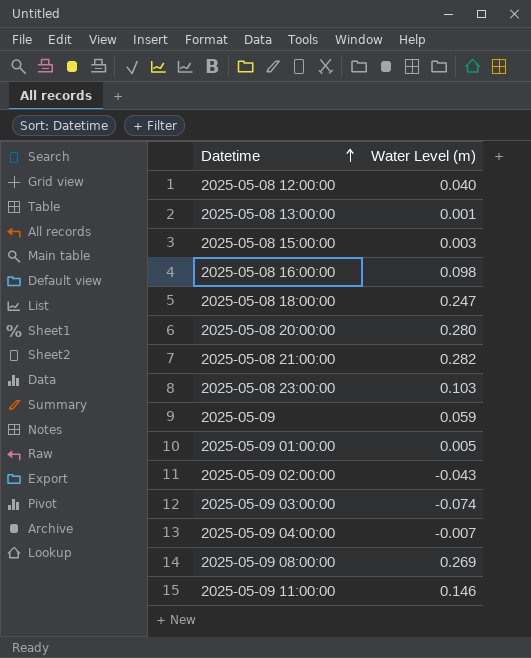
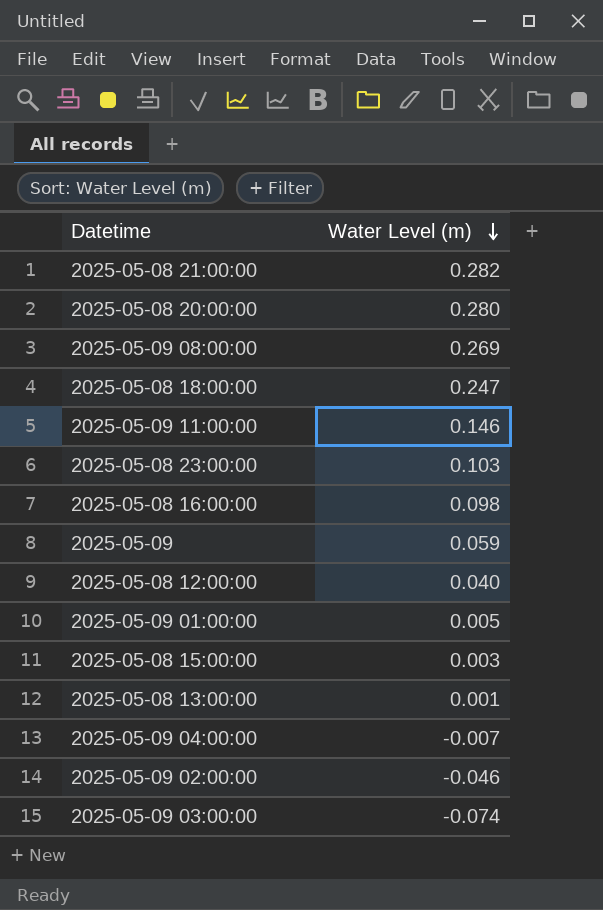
row order: Datetime ascending -> Water Level (m) descending
2025-05-09 02:00:00 | Water Level (m): -0.043 -> -0.046

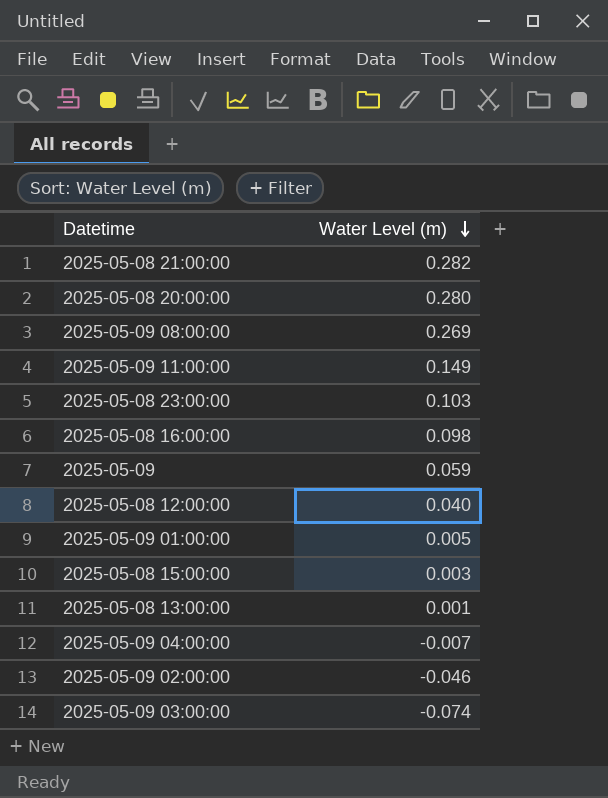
row 2025-05-08 18:00:00: 0.247 -> none
2025-05-09 11:00:00 | Water Level (m): 0.146 -> 0.149

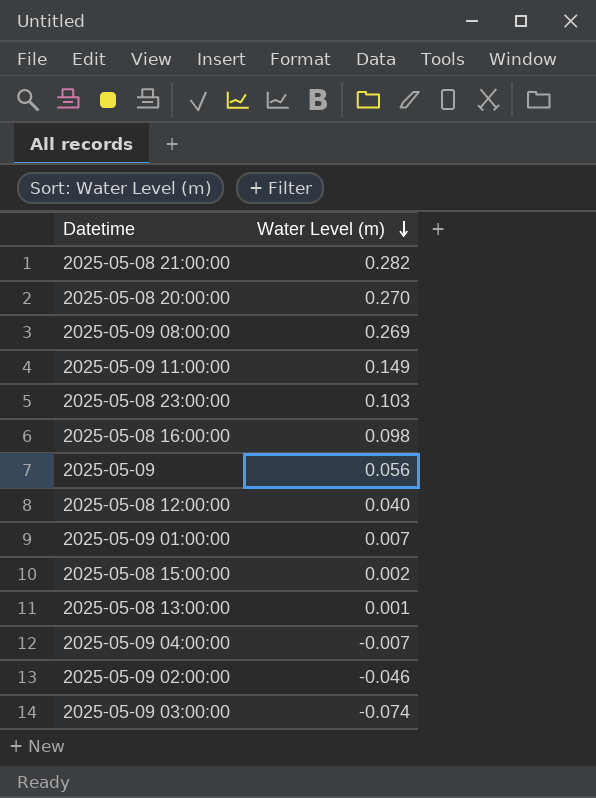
2025-05-08 20:00:00 | Water Level (m): 0.280 -> 0.270
2025-05-09 | Water Level (m): 0.059 -> 0.056
2025-05-09 01:00:00 | Water Level (m): 0.005 -> 0.007
2025-05-08 15:00:00 | Water Level (m): 0.003 -> 0.002

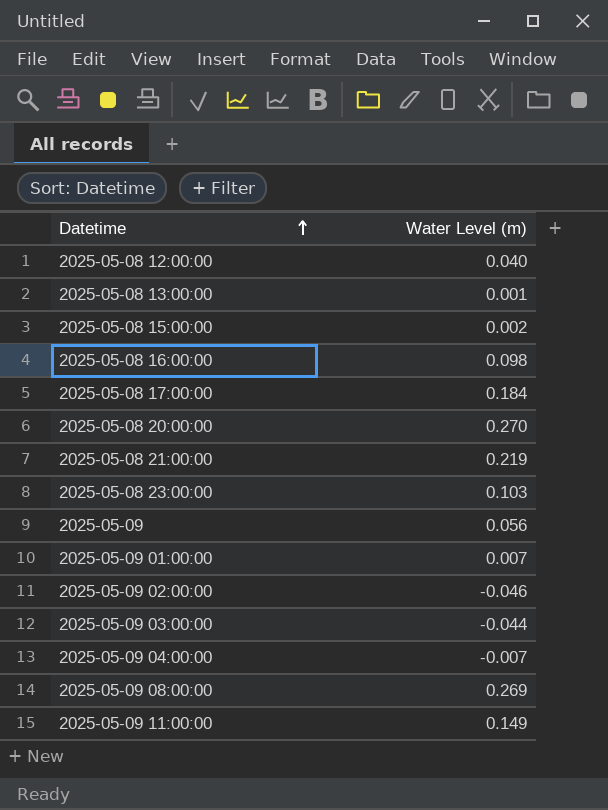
row order: Water Level (m) descending -> Datetime ascending
row 2025-05-08 17:00:00: none -> 0.184
2025-05-08 21:00:00 | Water Level (m): 0.282 -> 0.219
2025-05-09 03:00:00 | Water Level (m): -0.074 -> -0.044

